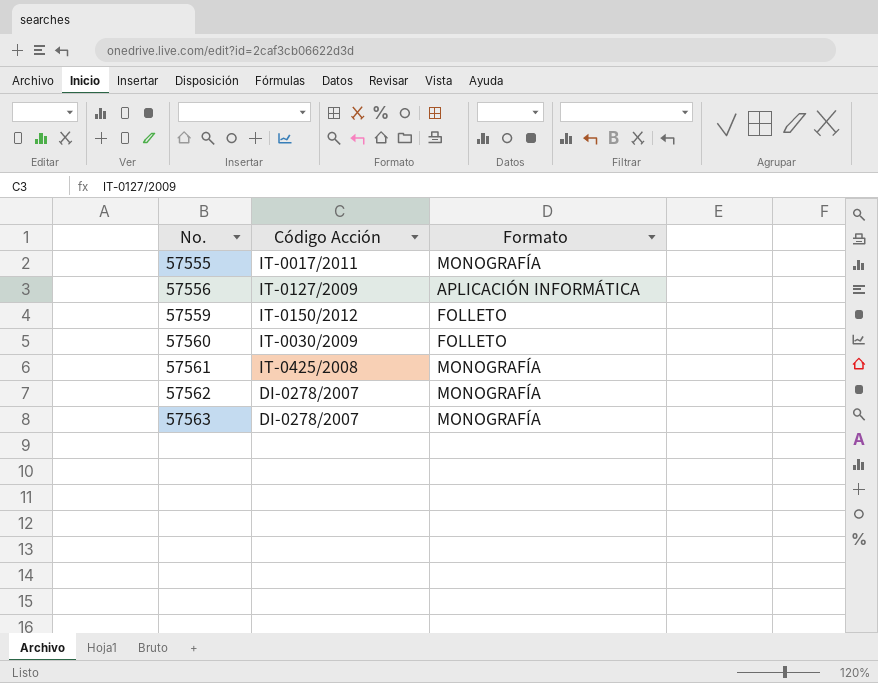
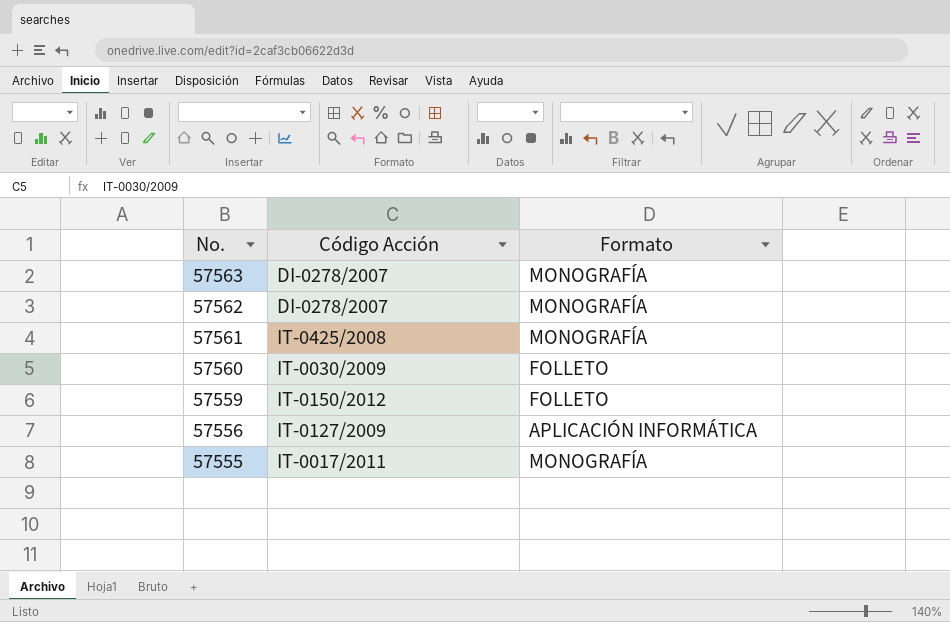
row order: No. ascending -> No. descending

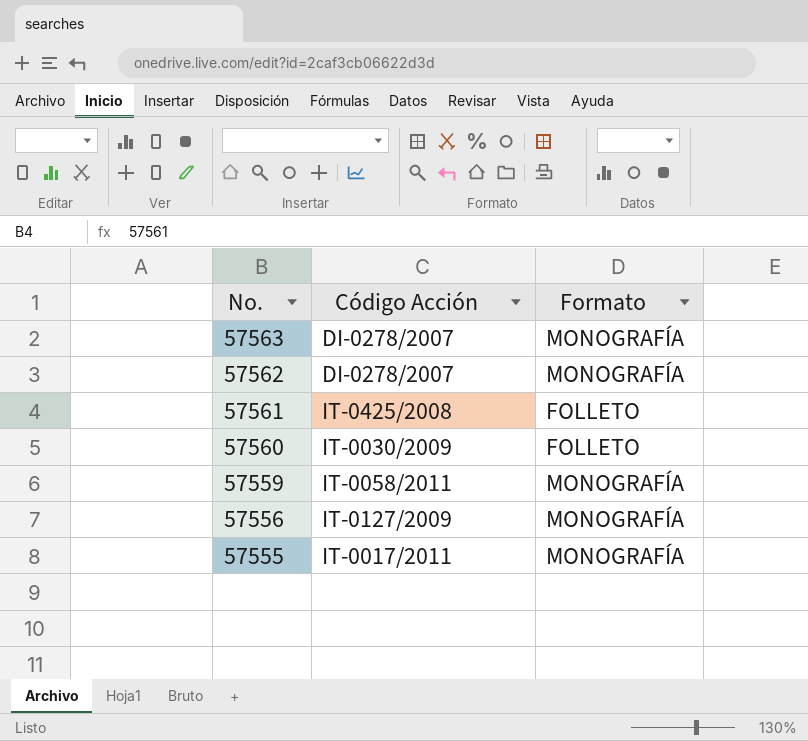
57561 | Formato: MONOGRAFÍA -> FOLLETO
57559 | Código Acción: IT-0150/2012 -> IT-0058/2011
57559 | Formato: FOLLETO -> MONOGRAFÍA
57556 | Formato: APLICACIÓN INFORMÁTICA -> MONOGRAFÍA

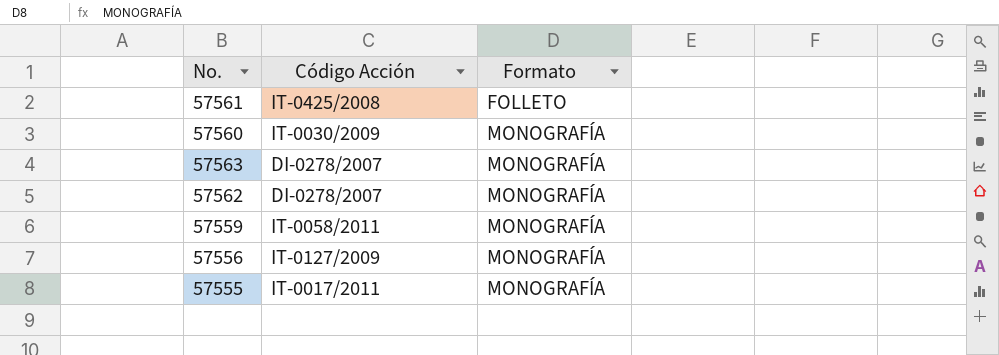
row order: No. descending -> Formato ascending
57560 | Formato: FOLLETO -> MONOGRAFÍA

